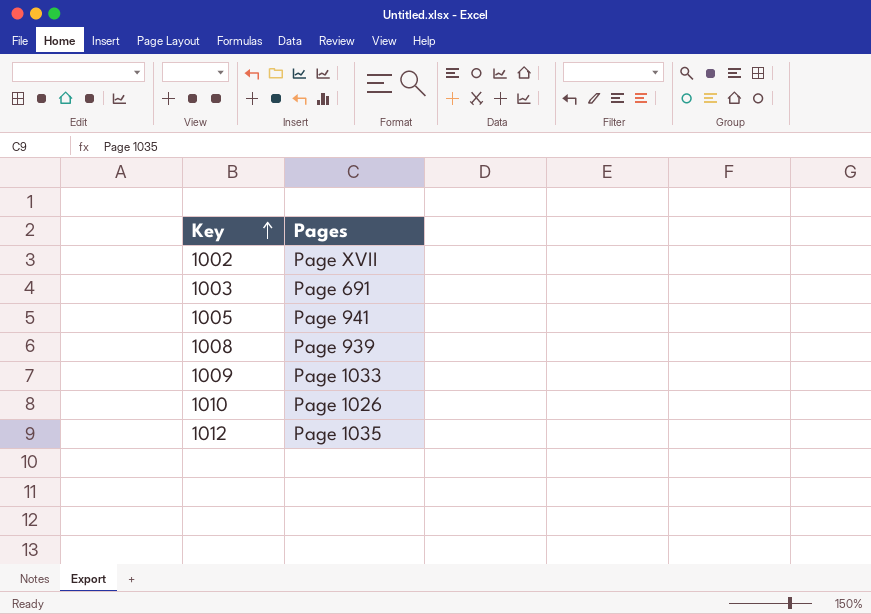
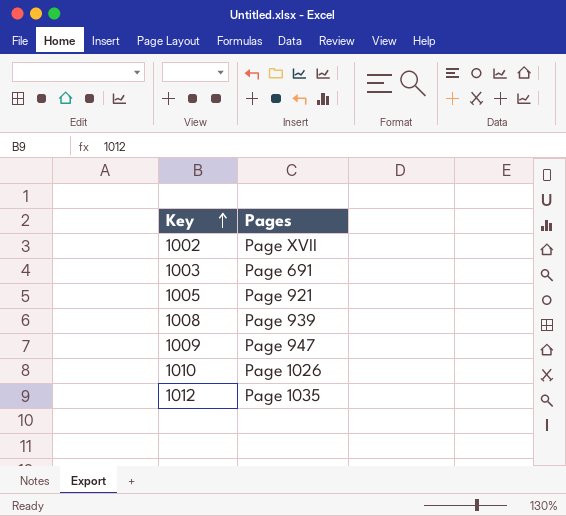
1005 | Pages: Page 941 -> Page 921
1009 | Pages: Page 1033 -> Page 947

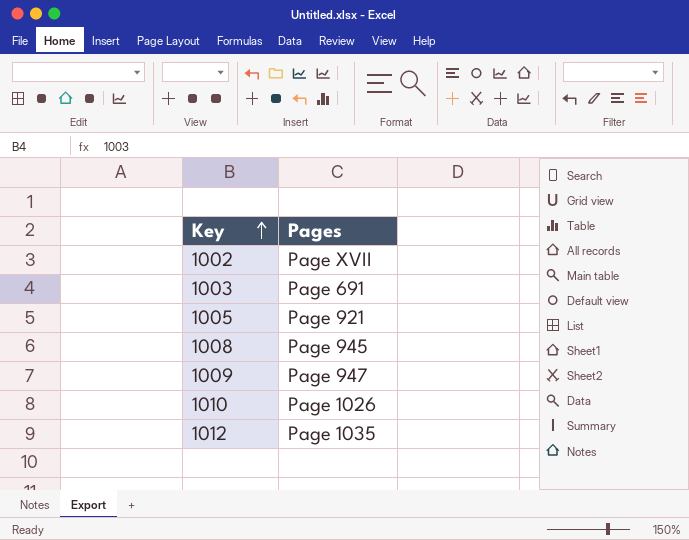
1008 | Pages: Page 939 -> Page 945

